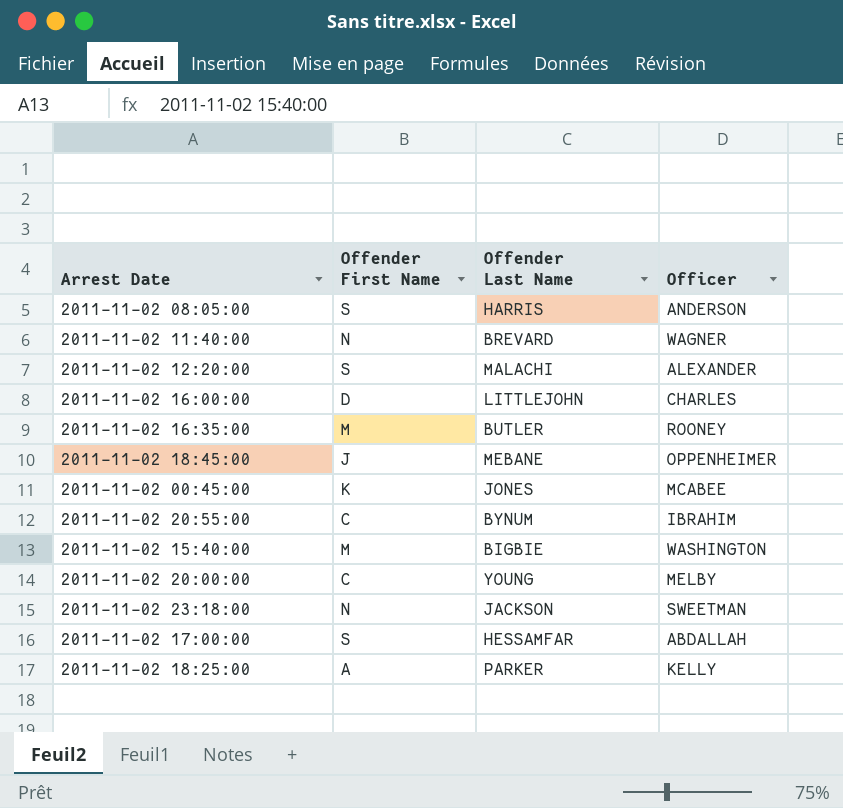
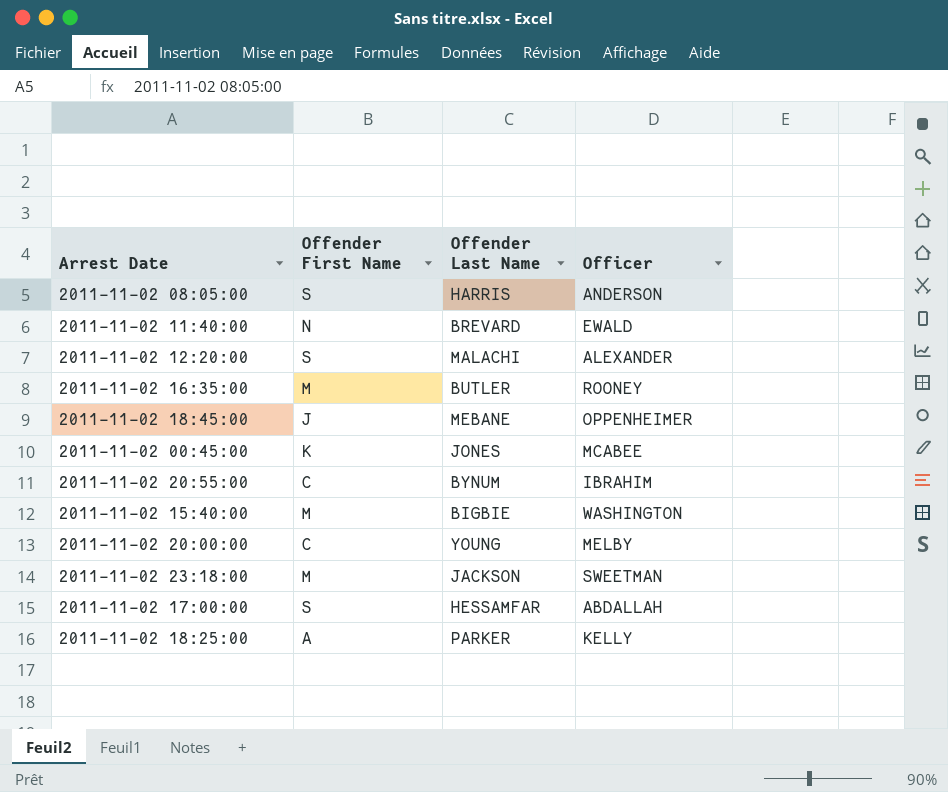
row 2011-11-02 16:00:00: D | LITTLEJOHN | CHARLES -> none
2011-11-02 11:40:00 | Officer: WAGNER -> EWALD
2011-11-02 23:18:00 | Offender First Name: N -> M

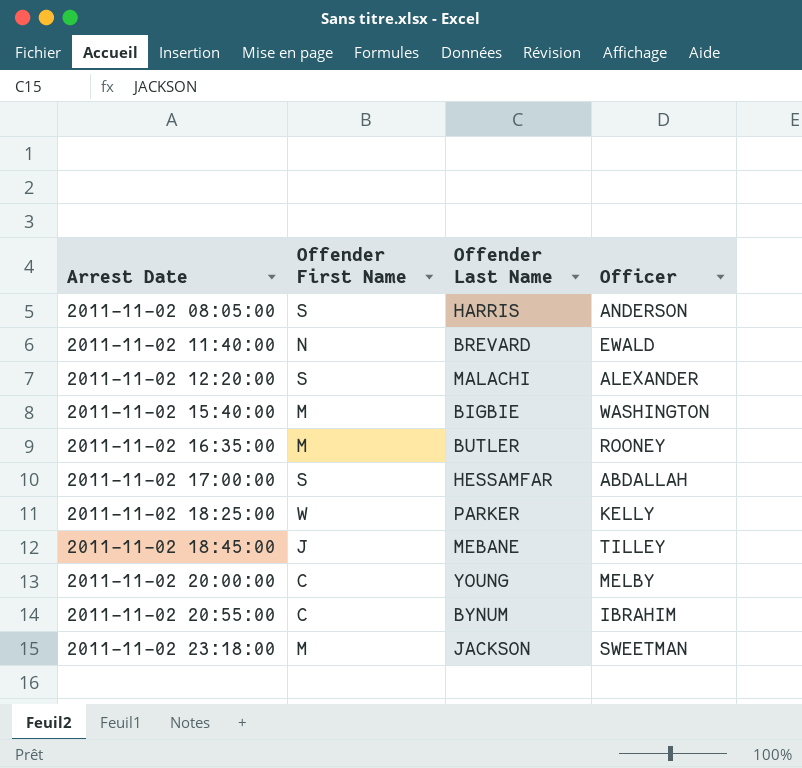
row order: none -> Arrest Date ascending
row 2011-11-02 00:45:00: K | JONES | MCABEE -> none
2011-11-02 18:25:00 | Offender First Name: A -> W
2011-11-02 18:45:00 | Officer: OPPENHEIMER -> TILLEY

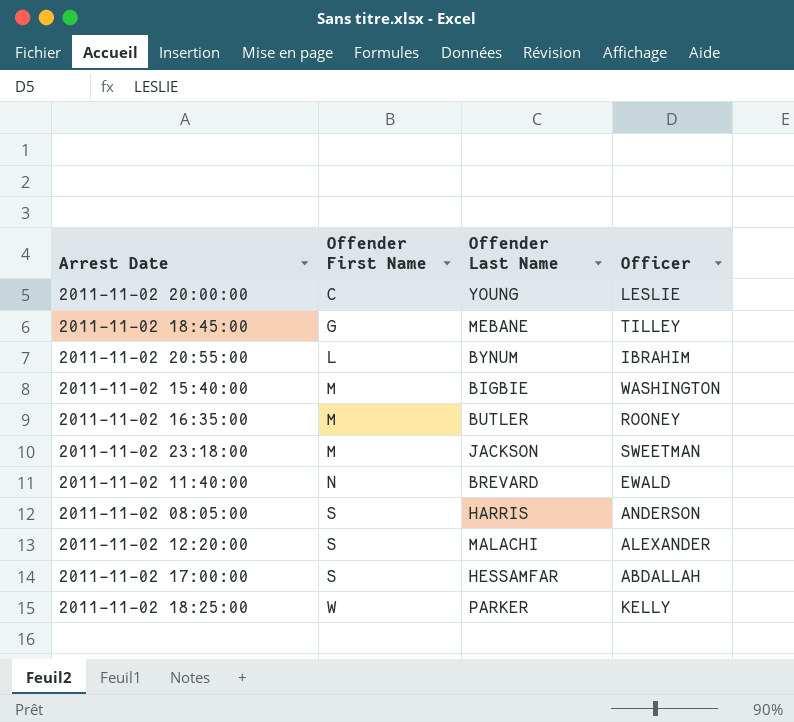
row order: Arrest Date ascending -> Offender First Name ascending
2011-11-02 20:00:00 | Officer: MELBY -> LESLIE
2011-11-02 18:45:00 | Offender First Name: J -> G
2011-11-02 20:55:00 | Offender First Name: C -> L

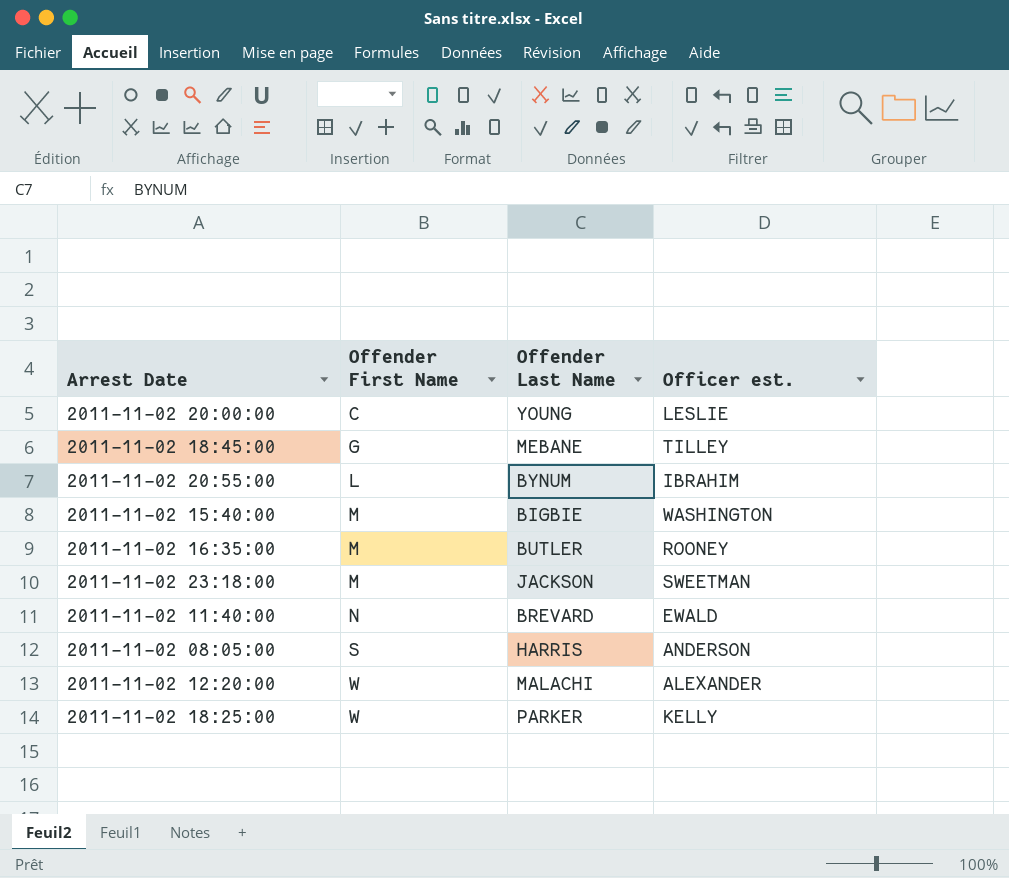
column name: Officer -> Officer est.
row 2011-11-02 17:00:00: S | HESSAMFAR | ABDALLAH -> none
2011-11-02 12:20:00 | Offender First Name: S -> W

